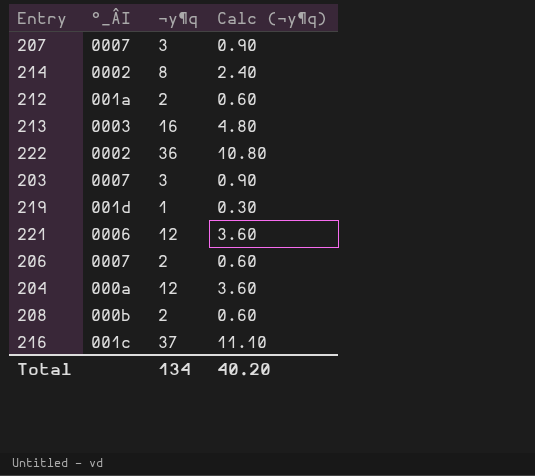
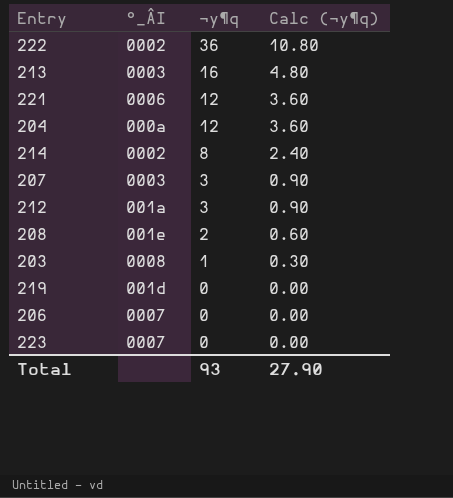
row order: none -> ¬y¶q descending
row 216: 001c | 37 | 11.10 -> none
207 | °_ÂI: 0007 -> 0003
212 | ¬y¶q: 2 -> 3
212 | Calc (¬y¶q): 0.60 -> 0.90
208 | °_ÂI: 000b -> 001e
203 | °_ÂI: 0007 -> 0008
203 | ¬y¶q: 3 -> 1
203 | Calc (¬y¶q): 0.90 -> 0.30
219 | ¬y¶q: 1 -> 0
219 | Calc (¬y¶q): 0.30 -> 0.00
206 | ¬y¶q: 2 -> 0
206 | Calc (¬y¶q): 0.60 -> 0.00
row 223: none -> 0007 | 0 | 0.00
Total | ¬y¶q: 134 -> 93
Total | Calc (¬y¶q): 40.20 -> 27.90

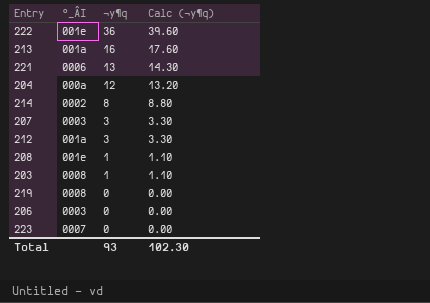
column Calc (¬y¶q) | formula: [¬y¶q] * 0.3 -> [¬y¶q] * 1.1
222 | °_ÂI: 0002 -> 001e
213 | °_ÂI: 0003 -> 001a
221 | ¬y¶q: 12 -> 13
208 | ¬y¶q: 2 -> 1
219 | °_ÂI: 001d -> 0008
206 | °_ÂI: 0007 -> 0003
Total | Calc (¬y¶q): 27.90 -> 102.30

